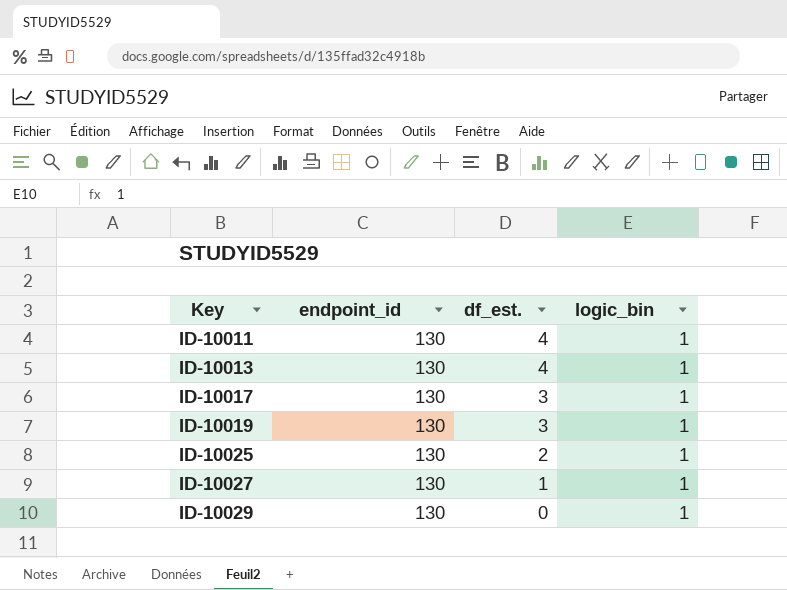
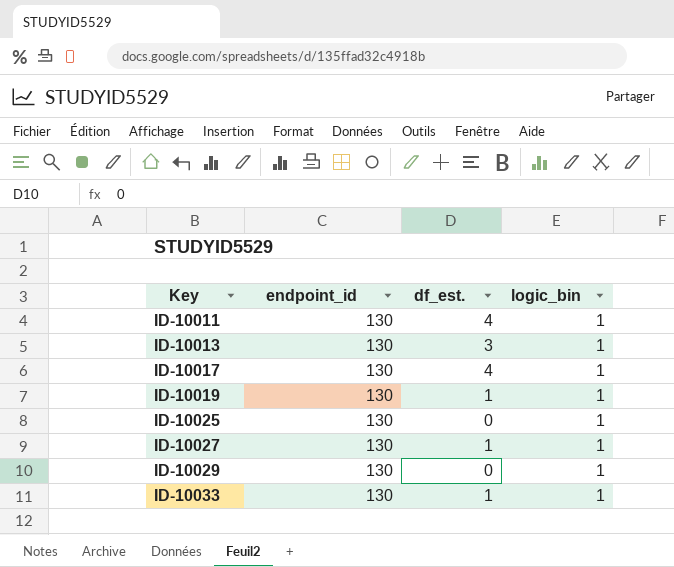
ID-10013 | df_est.: 4 -> 3
ID-10017 | df_est.: 3 -> 4
ID-10019 | df_est.: 3 -> 1
ID-10025 | df_est.: 2 -> 0
row ID-10033: none -> 130 | 1 | 1

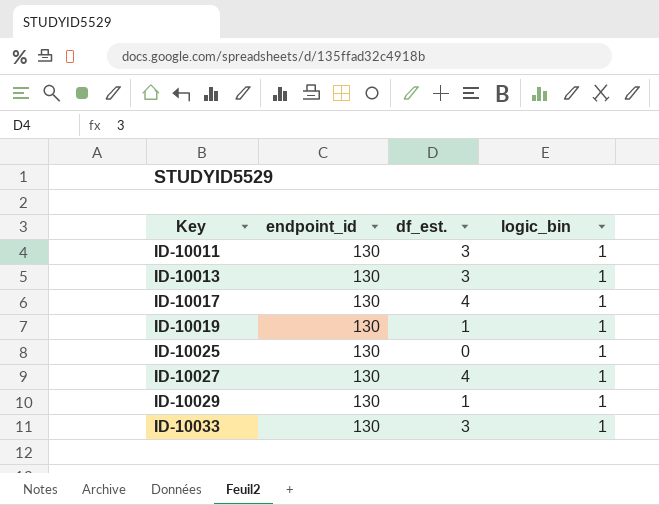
ID-10011 | df_est.: 4 -> 3
ID-10027 | df_est.: 1 -> 4
ID-10029 | df_est.: 0 -> 1
ID-10033 | df_est.: 1 -> 3

